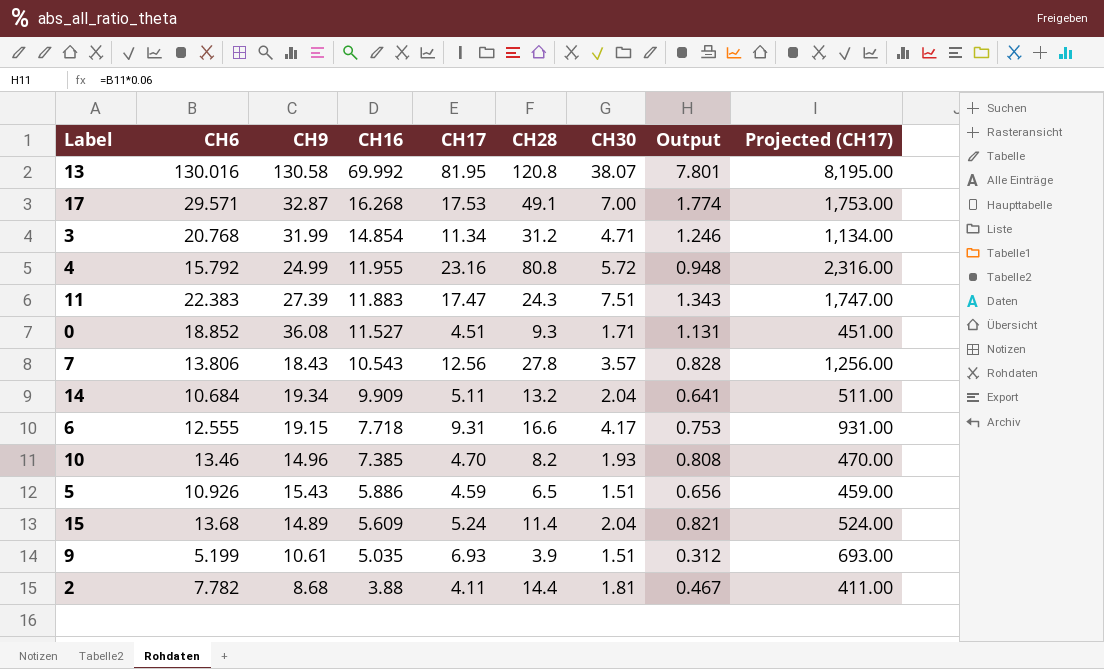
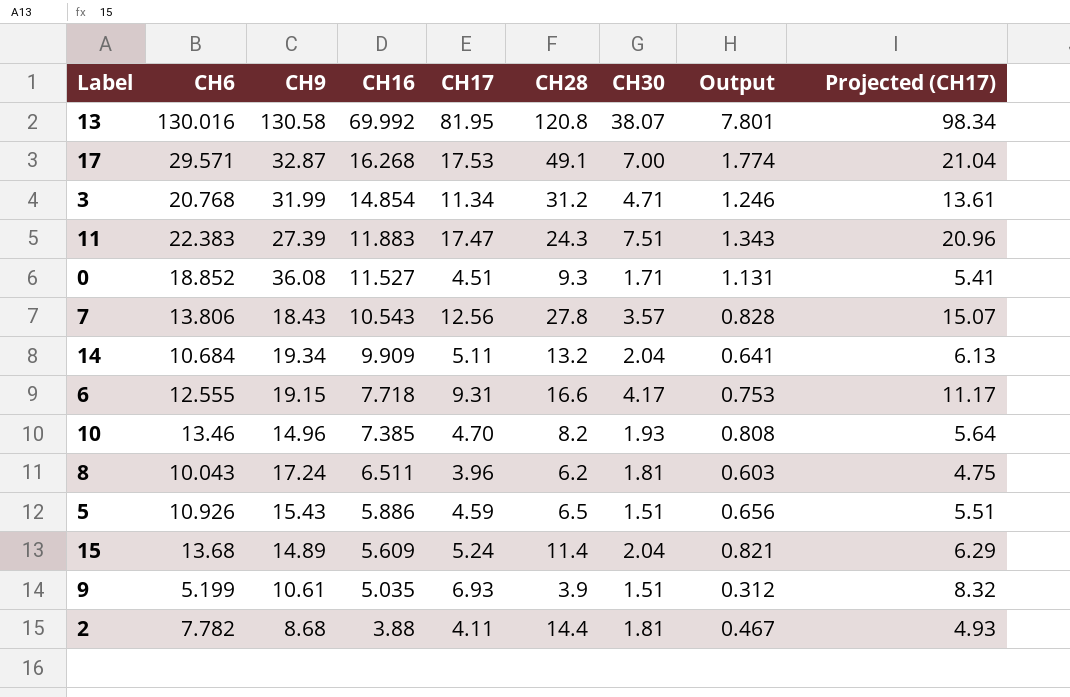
column Projected (CH17) | formula: [CH17] * 100 -> [CH17] * 1.2
row 4: 15.792 | 24.99 | 11.955 | 23.16 | 80.8 | 5.72 | 0.948 | 2,316.00 -> none
row 8: none -> 10.043 | 17.24 | 6.511 | 3.96 | 6.2 | 1.81 | 0.603 | 4.75

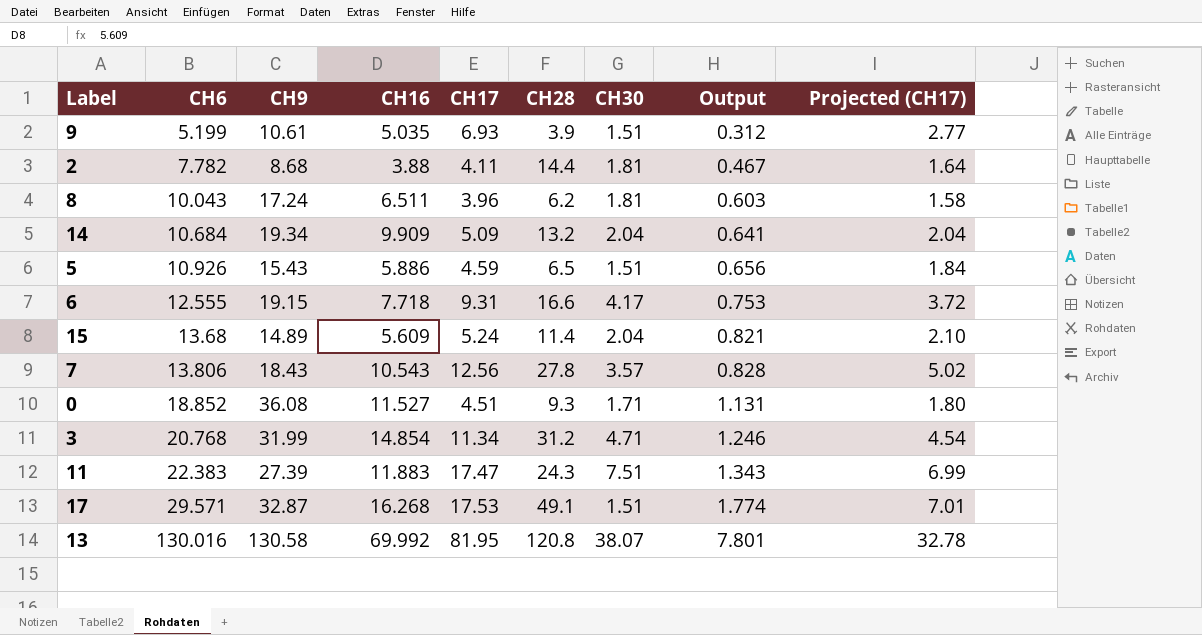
row order: CH16 descending -> CH6 ascending
column Projected (CH17) | formula: [CH17] * 1.2 -> [CH17] * 0.4
row 10: 13.46 | 14.96 | 7.385 | 4.70 | 8.2 | 1.93 | 0.808 | 5.64 -> none
14 | CH17: 5.11 -> 5.09
17 | CH30: 7.00 -> 1.51

